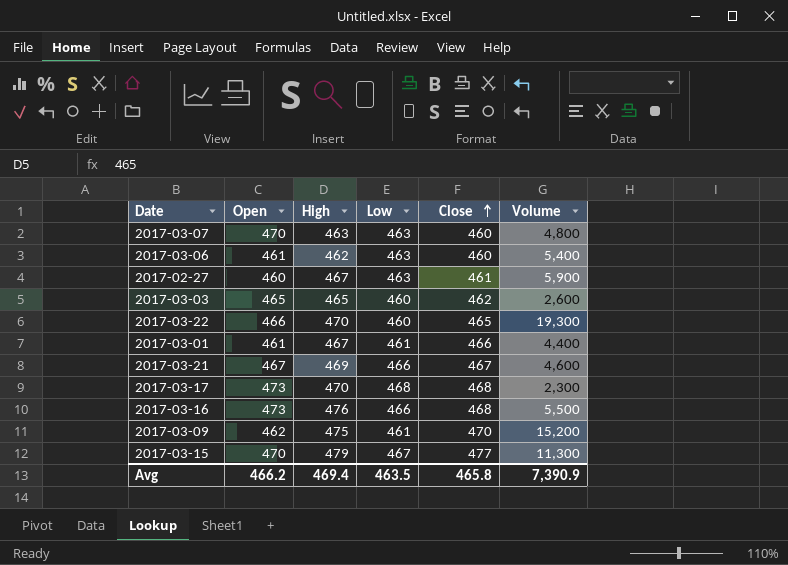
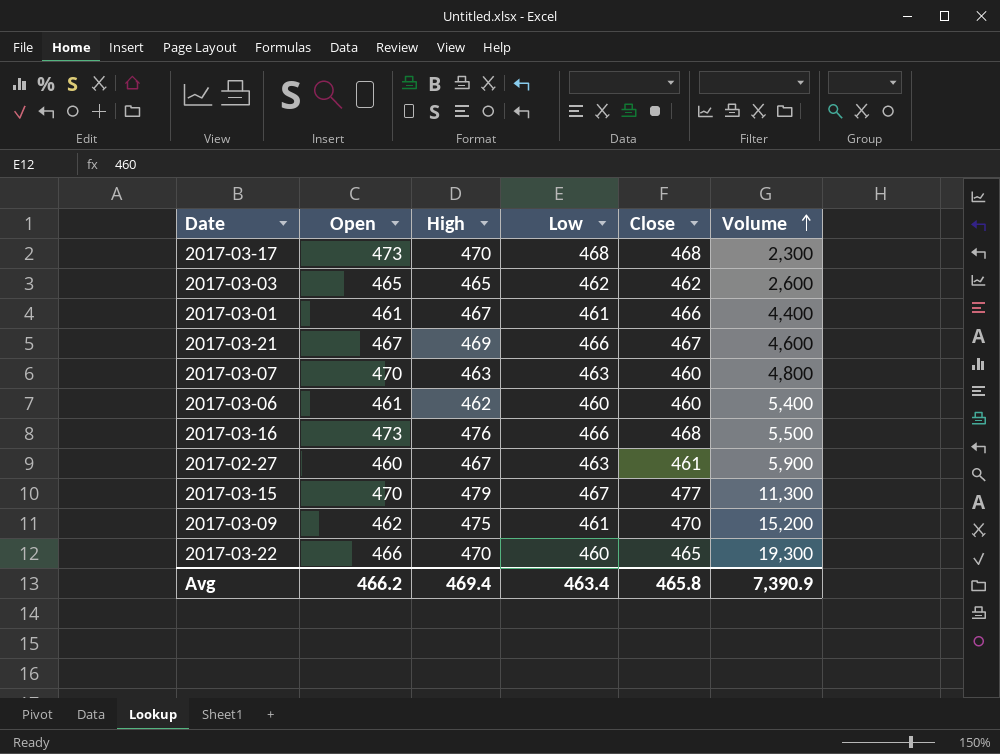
row order: Close ascending -> Volume ascending
2017-03-03 | Low: 460 -> 462
2017-03-06 | Low: 463 -> 460
Avg | Low: 463.5 -> 463.4

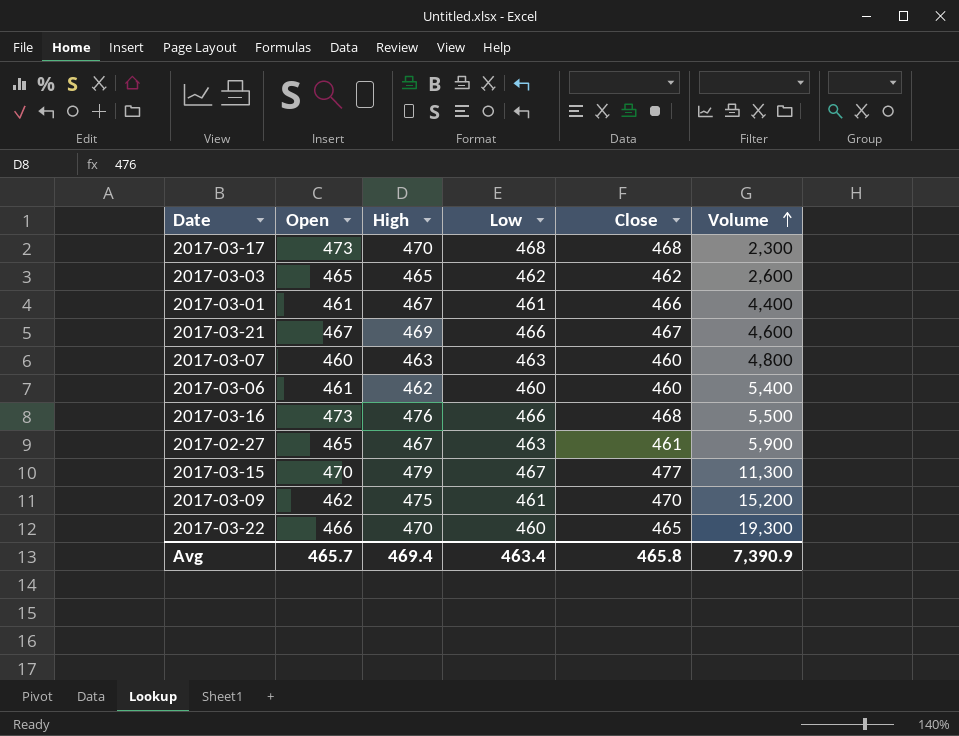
2017-03-07 | Open: 470 -> 460
2017-02-27 | Open: 460 -> 465
Avg | Open: 466.2 -> 465.7

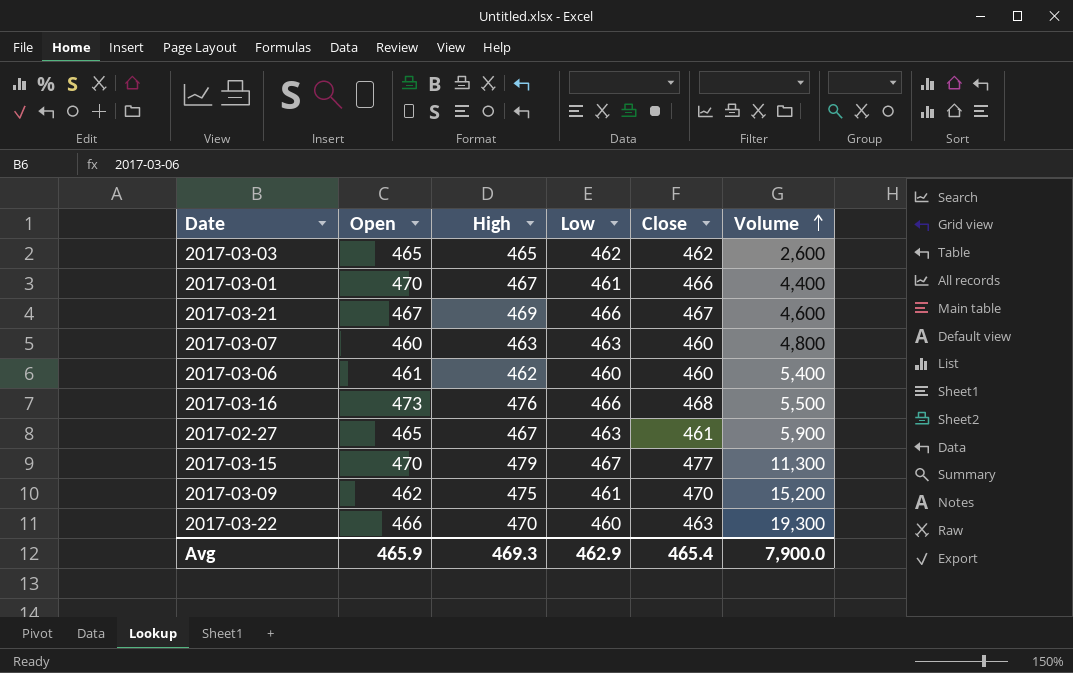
row 2017-03-17: 473 | 470 | 468 | 468 | 2,300 -> none
2017-03-01 | Open: 461 -> 470
2017-03-22 | Close: 465 -> 463
Avg | Open: 465.7 -> 465.9
Avg | High: 469.4 -> 469.3
Avg | Low: 463.4 -> 462.9
Avg | Close: 465.8 -> 465.4
Avg | Volume: 7,390.9 -> 7,900.0

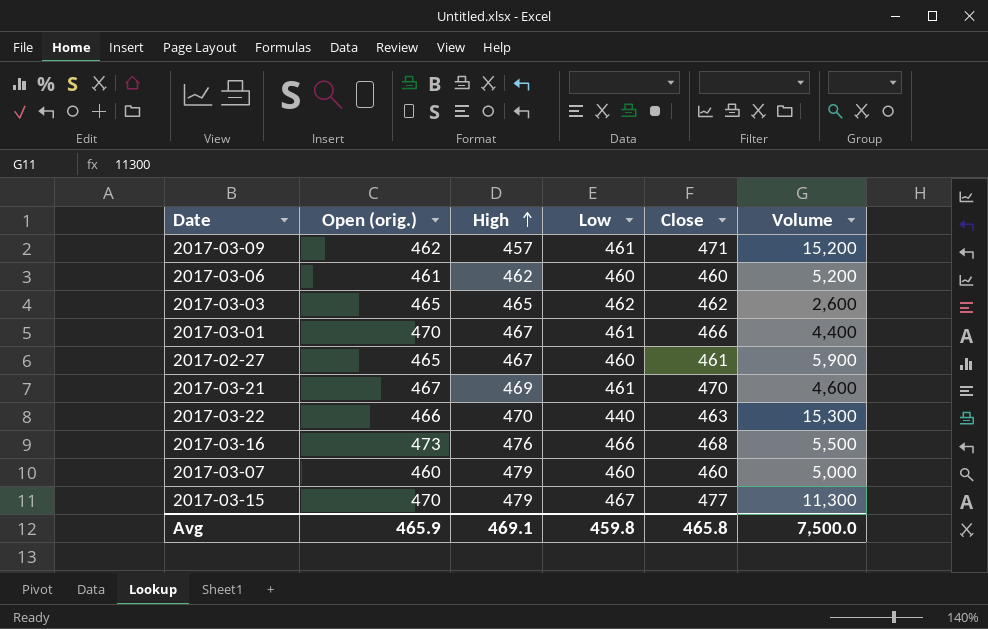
row order: Volume ascending -> High ascending
column name: Open -> Open (orig.)
2017-03-09 | High: 475 -> 457
2017-03-09 | Close: 470 -> 471
2017-03-06 | Volume: 5,400 -> 5,200
2017-02-27 | Low: 463 -> 460
2017-03-21 | Low: 466 -> 461
2017-03-21 | Close: 467 -> 470
2017-03-22 | Low: 460 -> 440
2017-03-22 | Volume: 19,300 -> 15,300
2017-03-07 | High: 463 -> 479
2017-03-07 | Low: 463 -> 460
2017-03-07 | Volume: 4,800 -> 5,000
Avg | High: 469.3 -> 469.1
Avg | Low: 462.9 -> 459.8
Avg | Close: 465.4 -> 465.8
Avg | Volume: 7,900.0 -> 7,500.0

